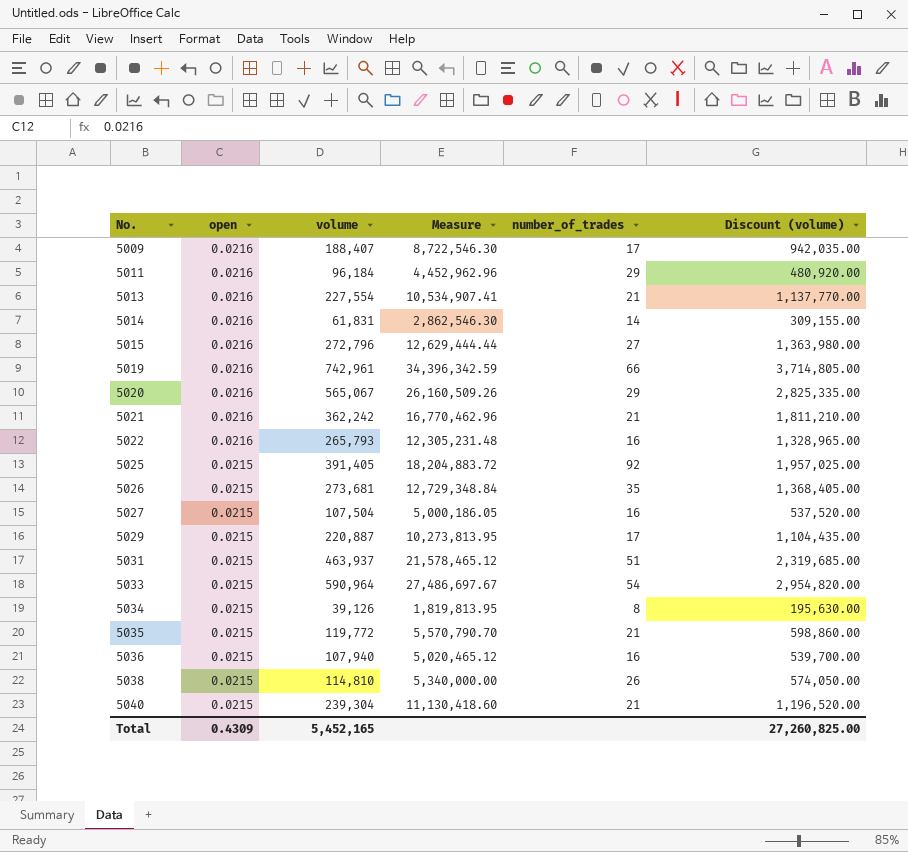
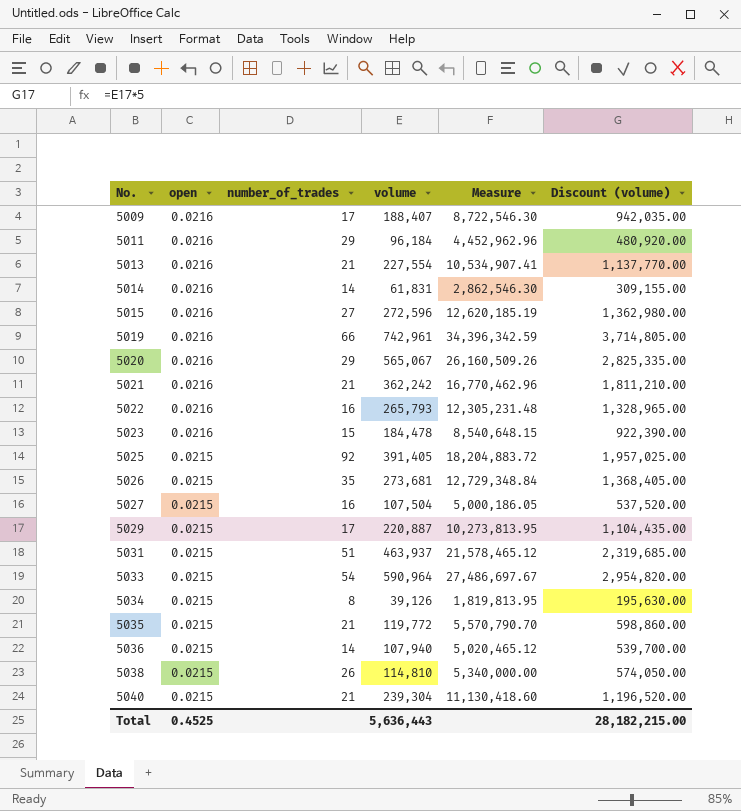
column number_of_trades | position: 5 -> 3
5015 | volume: 272,796 -> 272,596
5015 | Measure: 12,629,444.44 -> 12,620,185.19
5015 | Discount (volume): 1,363,980.00 -> 1,362,980.00
row 5023: none -> 0.0216 | 15 | 184,478 | 8,540,648.15 | 922,390.00
5036 | number_of_trades: 16 -> 14
Total | open: 0.4309 -> 0.4525
Total | volume: 5,452,165 -> 5,636,443
Total | Discount (volume): 27,260,825.00 -> 28,182,215.00

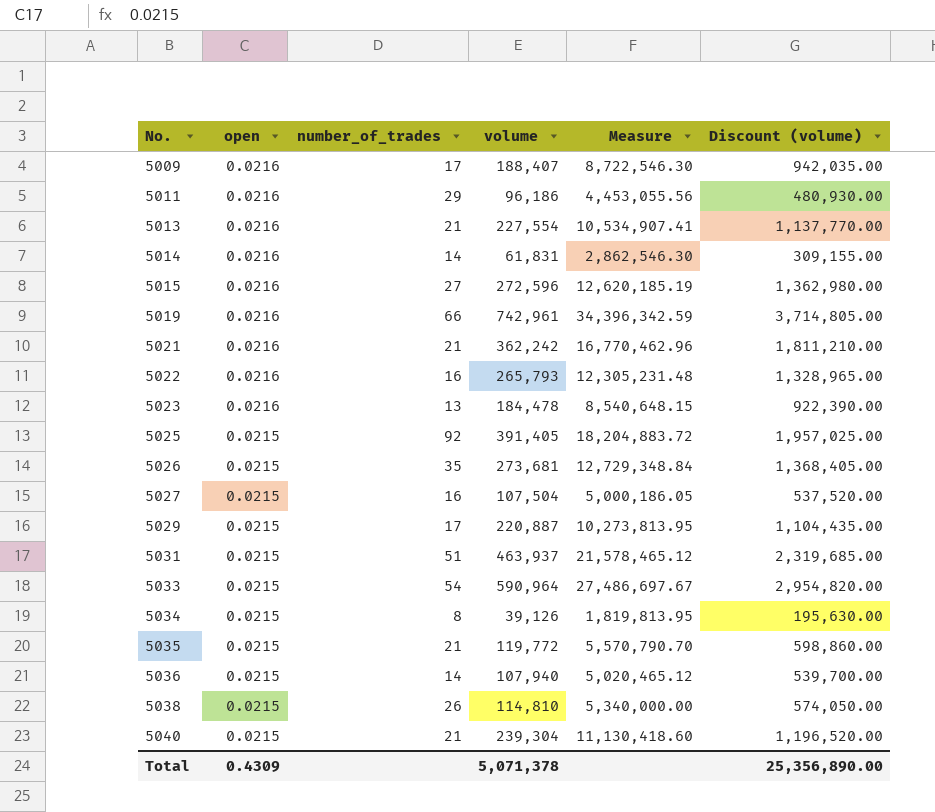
row 5020: 0.0216 | 29 | 565,067 | 26,160,509.26 | 2,825,335.00 -> none
5011 | volume: 96,184 -> 96,186
5011 | Measure: 4,452,962.96 -> 4,453,055.56
5011 | Discount (volume): 480,920.00 -> 480,930.00
5023 | number_of_trades: 15 -> 13
Total | open: 0.4525 -> 0.4309
Total | volume: 5,636,443 -> 5,071,378
Total | Discount (volume): 28,182,215.00 -> 25,356,890.00

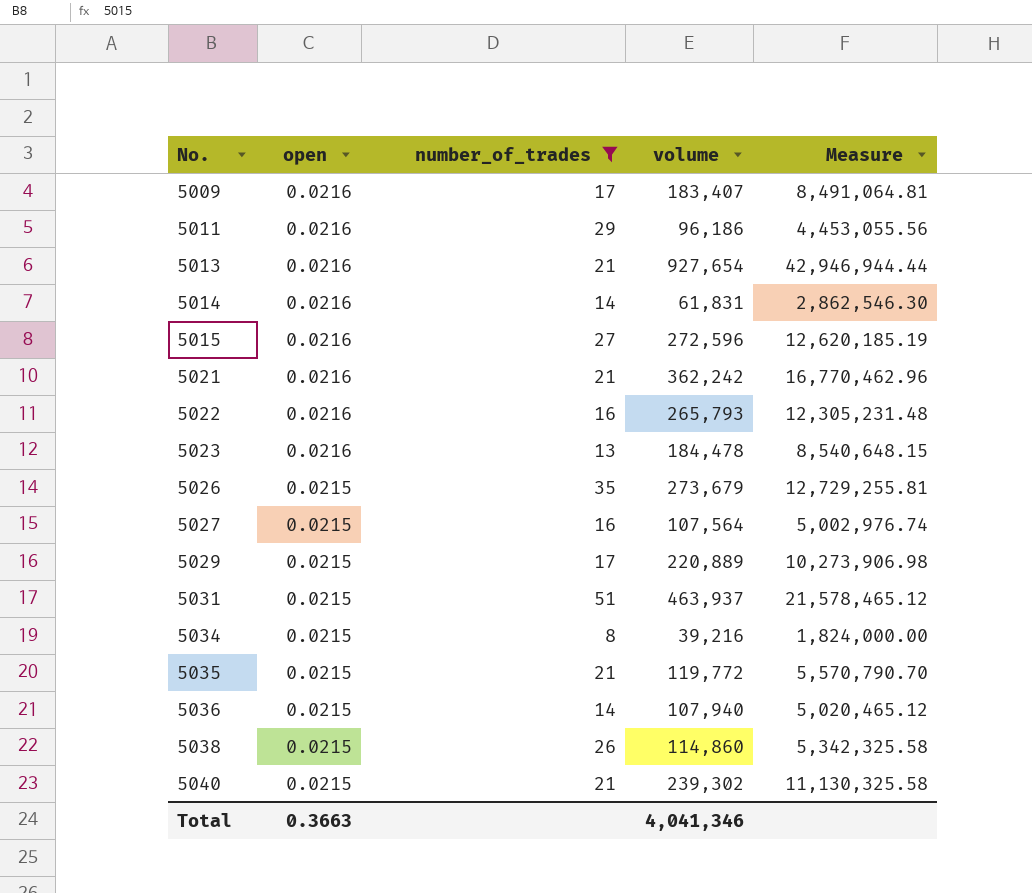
filter: none -> number_of_trades <= 51
column Discount (volume) | formula: [volume] * 5 -> none
5009 | volume: 188,407 -> 183,407
5009 | Measure: 8,722,546.30 -> 8,491,064.81
5013 | volume: 227,554 -> 927,654
5013 | Measure: 10,534,907.41 -> 42,946,944.44
5026 | volume: 273,681 -> 273,679
5026 | Measure: 12,729,348.84 -> 12,729,255.81
5027 | volume: 107,504 -> 107,564
5027 | Measure: 5,000,186.05 -> 5,002,976.74
5029 | volume: 220,887 -> 220,889
5029 | Measure: 10,273,813.95 -> 10,273,906.98
5034 | volume: 39,126 -> 39,216
5034 | Measure: 1,819,813.95 -> 1,824,000.00
5038 | volume: 114,810 -> 114,860
5038 | Measure: 5,340,000.00 -> 5,342,325.58
5040 | volume: 239,304 -> 239,302
5040 | Measure: 11,130,418.60 -> 11,130,325.58
Total | open: 0.4309 -> 0.3663
Total | volume: 5,071,378 -> 4,041,346

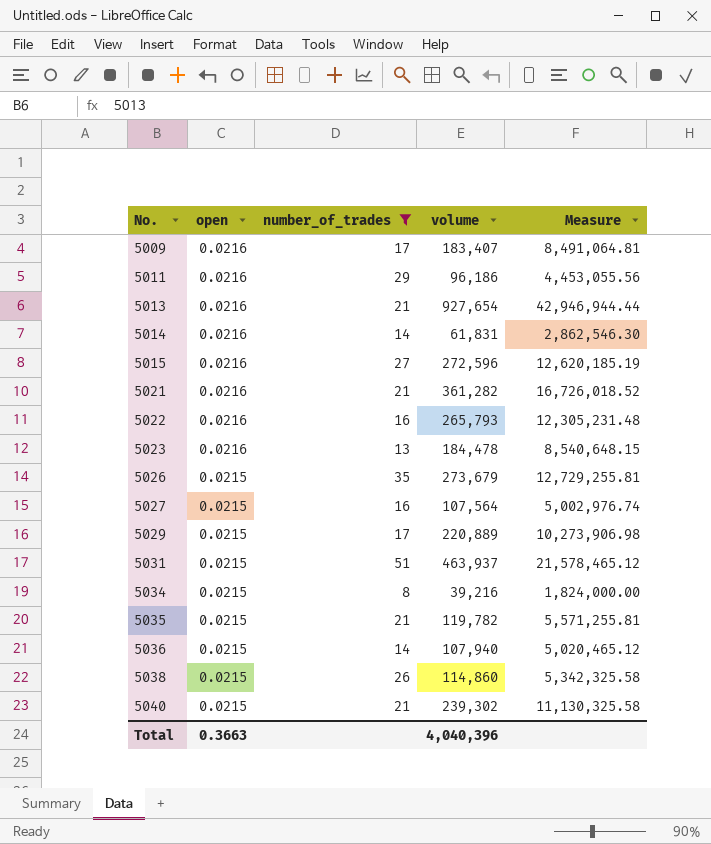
5021 | volume: 362,242 -> 361,282
5021 | Measure: 16,770,462.96 -> 16,726,018.52
5035 | volume: 119,772 -> 119,782
5035 | Measure: 5,570,790.70 -> 5,571,255.81
Total | volume: 4,041,346 -> 4,040,396

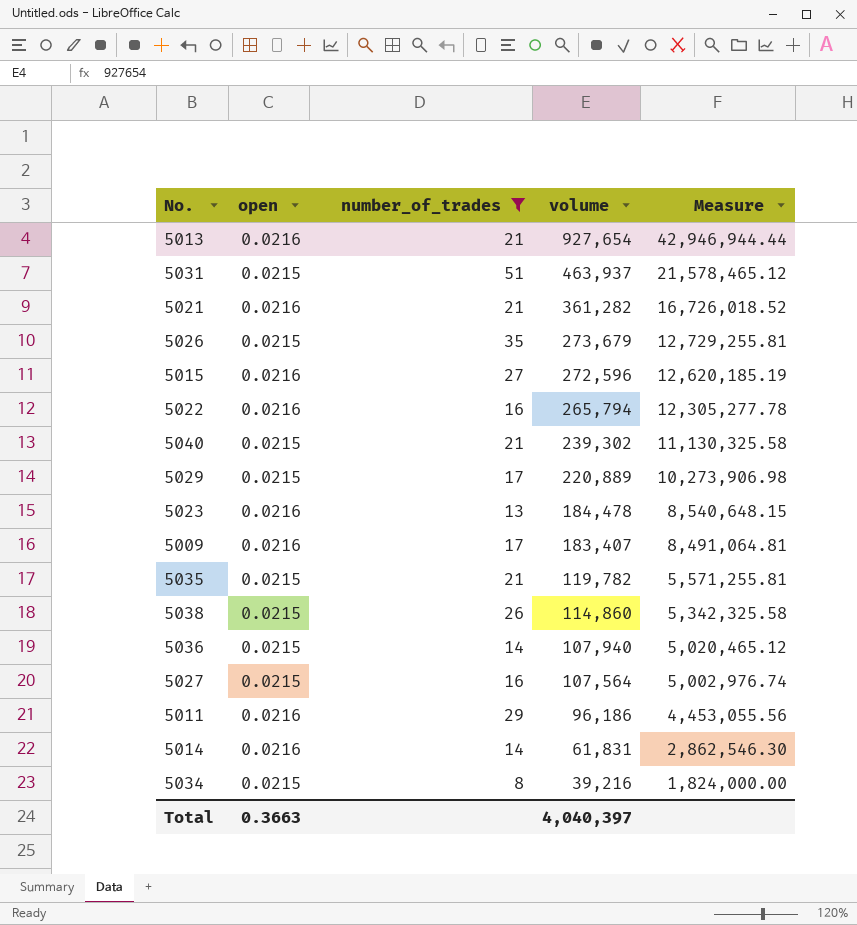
row order: No. ascending -> volume descending
5022 | volume: 265,793 -> 265,794
5022 | Measure: 12,305,231.48 -> 12,305,277.78
Total | volume: 4,040,396 -> 4,040,397

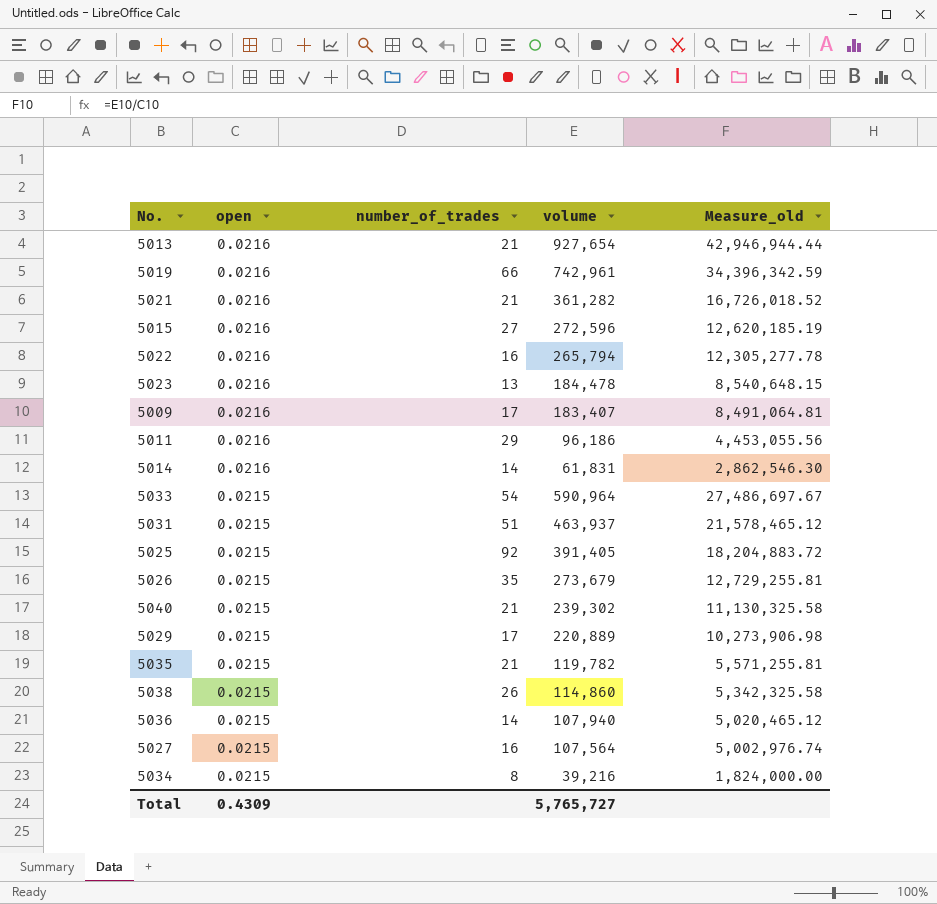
filter: number_of_trades <= 51 -> none
row order: volume descending -> open descending
column name: Measure -> Measure_old
Total | open: 0.3663 -> 0.4309
Total | volume: 4,040,397 -> 5,765,727

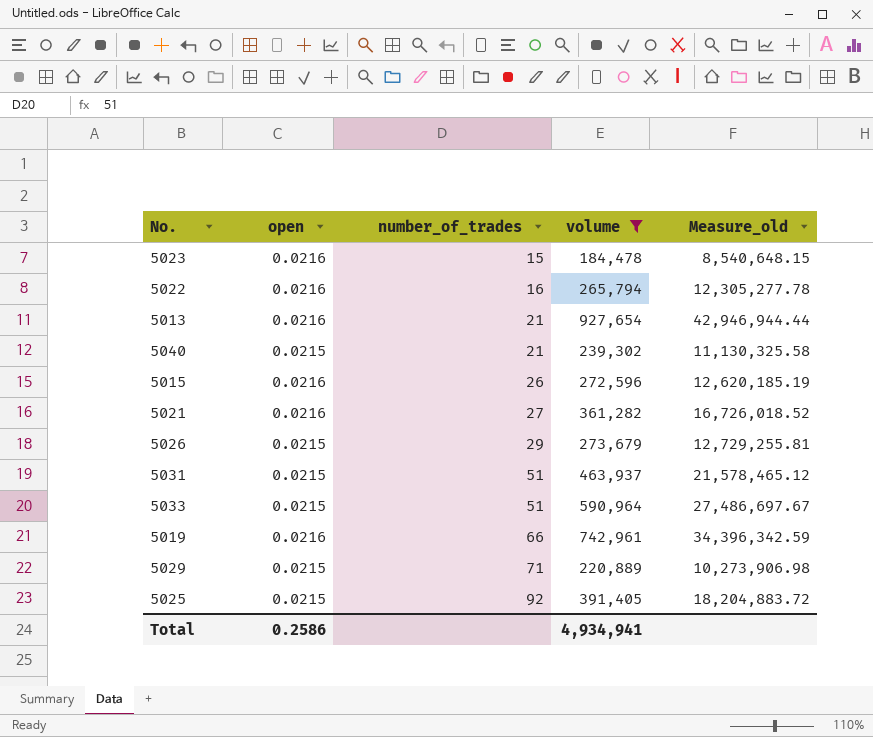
filter: none -> volume >= 184,478
row order: open descending -> number_of_trades ascending
5023 | number_of_trades: 13 -> 15
5015 | number_of_trades: 27 -> 26
5021 | number_of_trades: 21 -> 27
5026 | number_of_trades: 35 -> 29
5033 | number_of_trades: 54 -> 51
5029 | number_of_trades: 17 -> 71
Total | open: 0.4309 -> 0.2586
Total | volume: 5,765,727 -> 4,934,941

